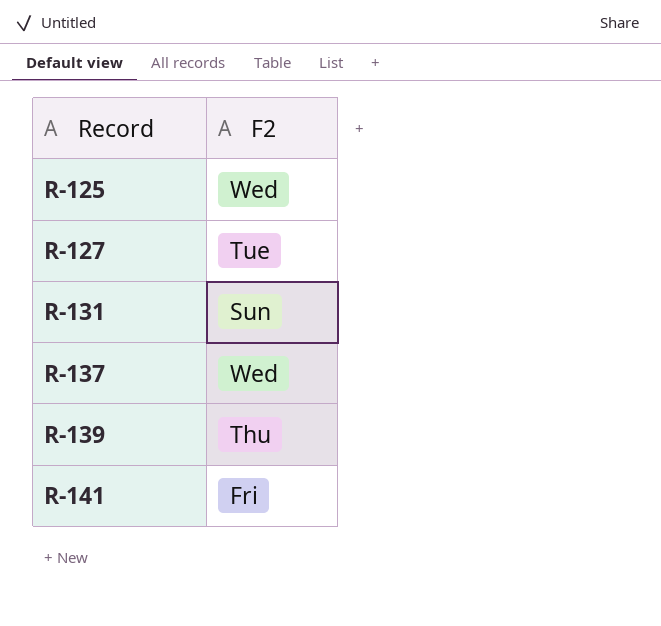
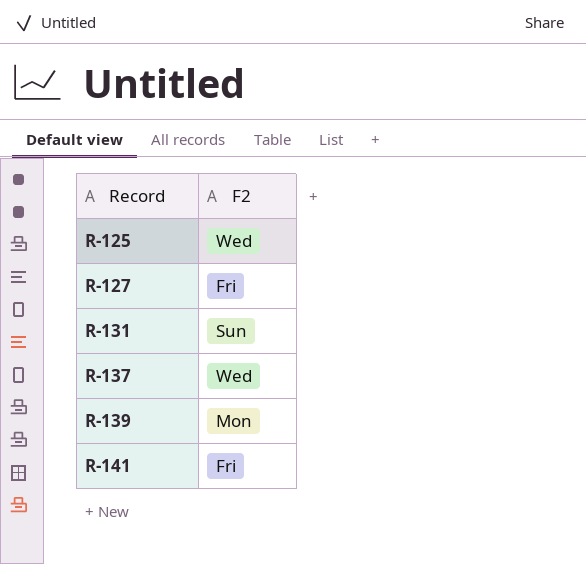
R-127 | F2: Tue -> Fri
R-139 | F2: Thu -> Mon

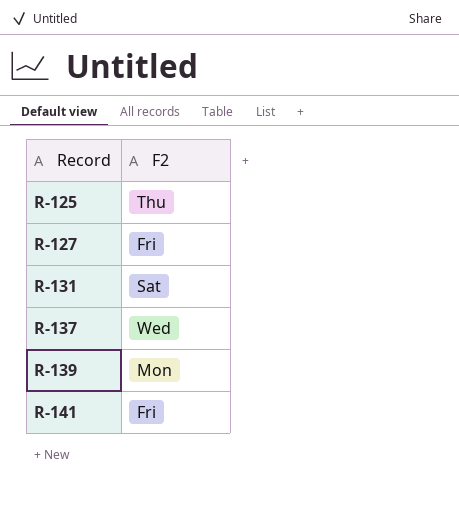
R-125 | F2: Wed -> Thu
R-131 | F2: Sun -> Sat

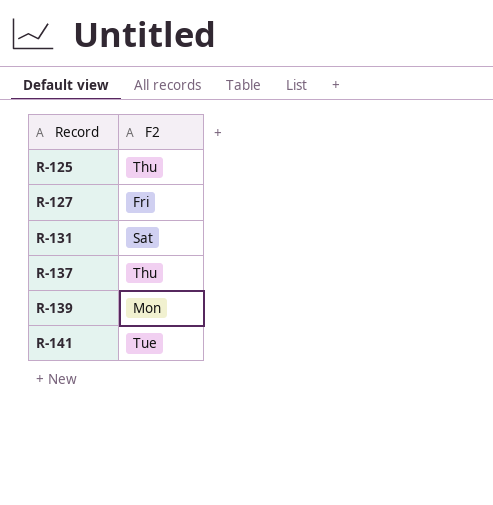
R-137 | F2: Wed -> Thu
R-141 | F2: Fri -> Tue

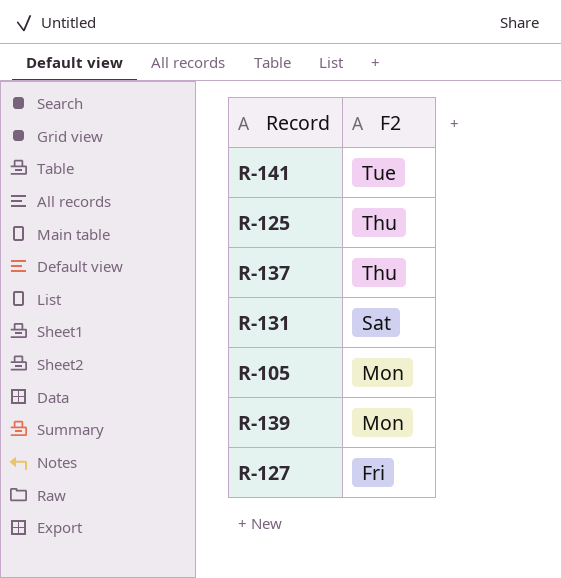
row order: Record ascending -> F2 descending
row R-105: none -> Mon

